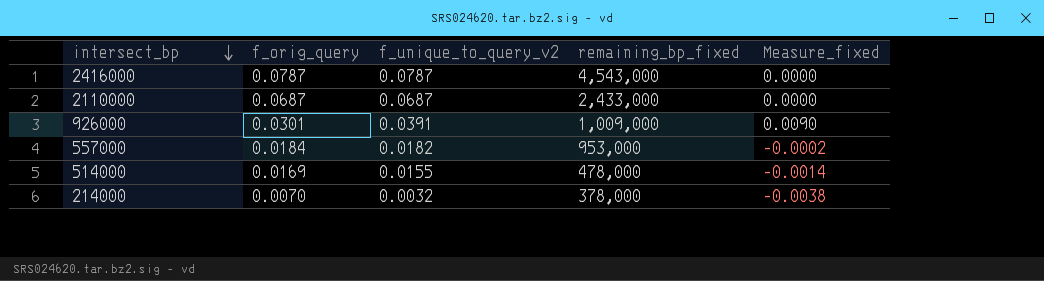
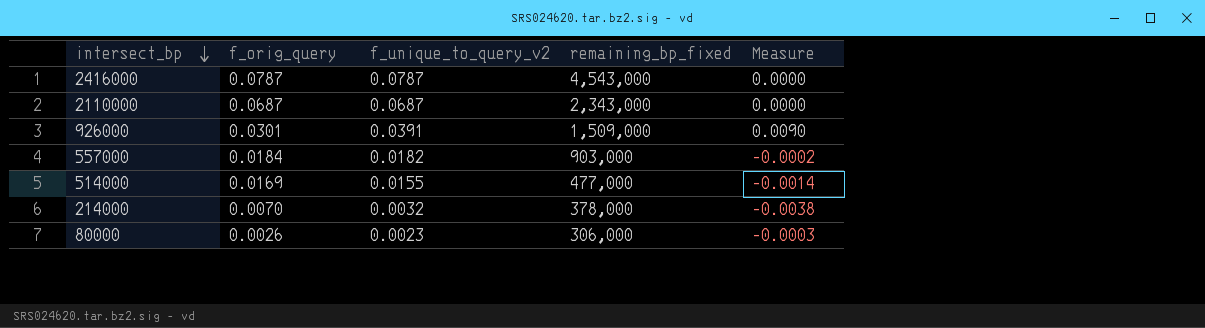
column name: Measure_fixed -> Measure
2110000 | remaining_bp_fixed: 2,433,000 -> 2,343,000
926000 | remaining_bp_fixed: 1,009,000 -> 1,509,000
557000 | remaining_bp_fixed: 953,000 -> 903,000
514000 | remaining_bp_fixed: 478,000 -> 477,000
row 80000: none -> 0.0026 | 0.0023 | 306,000 | -0.0003

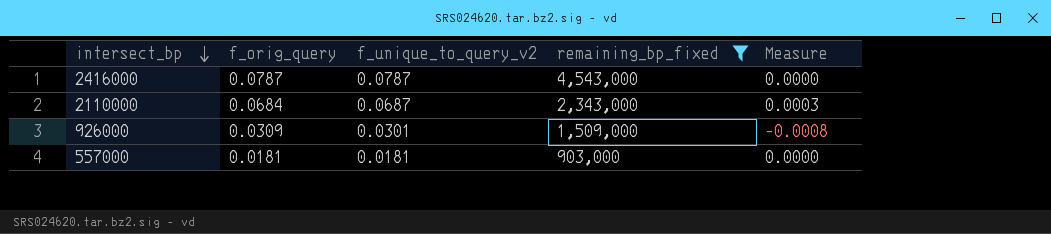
filter: none -> remaining_bp_fixed >= 903,000
2110000 | f_orig_query: 0.0687 -> 0.0684
2110000 | Measure: 0.0000 -> 0.0003
926000 | f_orig_query: 0.0301 -> 0.0309
926000 | f_unique_to_query_v2: 0.0391 -> 0.0301
926000 | Measure: 0.0090 -> -0.0008
557000 | f_orig_query: 0.0184 -> 0.0181
557000 | f_unique_to_query_v2: 0.0182 -> 0.0181
557000 | Measure: -0.0002 -> 0.0000

